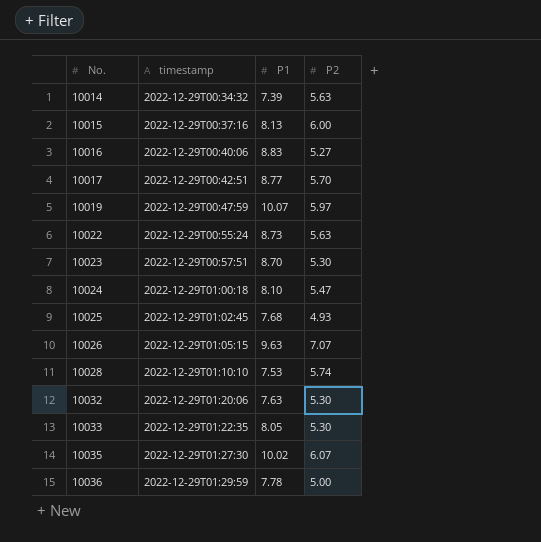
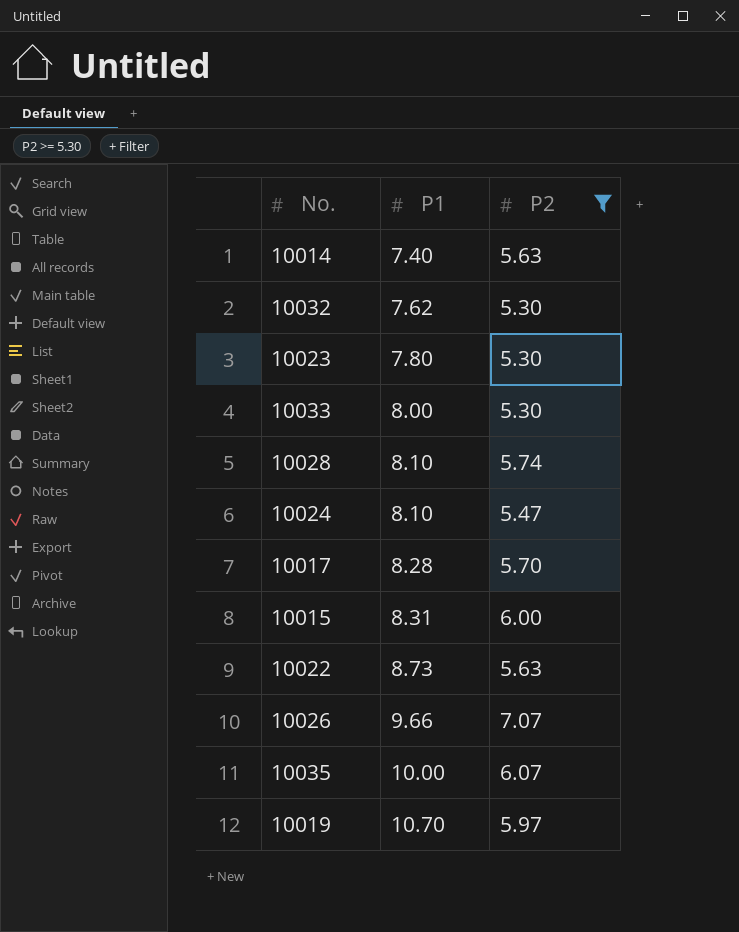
filter: none -> P2 >= 5.30
row order: No. ascending -> P1 ascending
column timestamp | position: 2 -> none
10014 | P1: 7.39 -> 7.40
10032 | P1: 7.63 -> 7.62
10023 | P1: 8.70 -> 7.80
10033 | P1: 8.05 -> 8.00
10028 | P1: 7.53 -> 8.10
10017 | P1: 8.77 -> 8.28
10015 | P1: 8.13 -> 8.31
10026 | P1: 9.63 -> 9.66
10035 | P1: 10.02 -> 10.00
10019 | P1: 10.07 -> 10.70

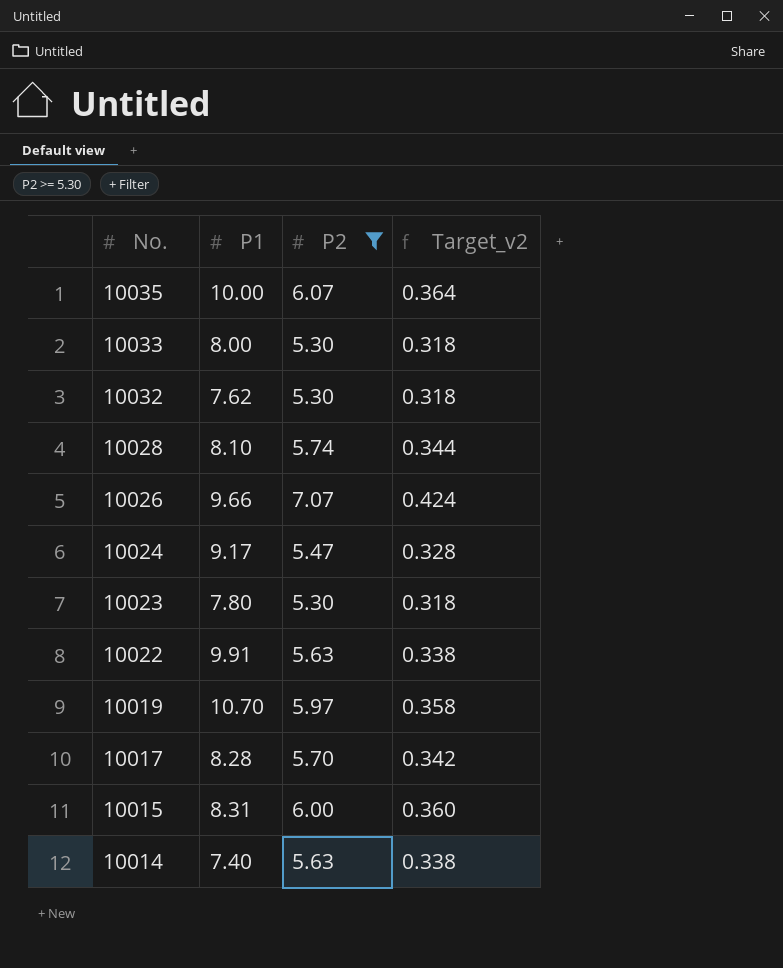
row order: P1 ascending -> No. descending
column Target_v2 | formula: none -> [P2] * 0.06
10024 | P1: 8.10 -> 9.17
10022 | P1: 8.73 -> 9.91

